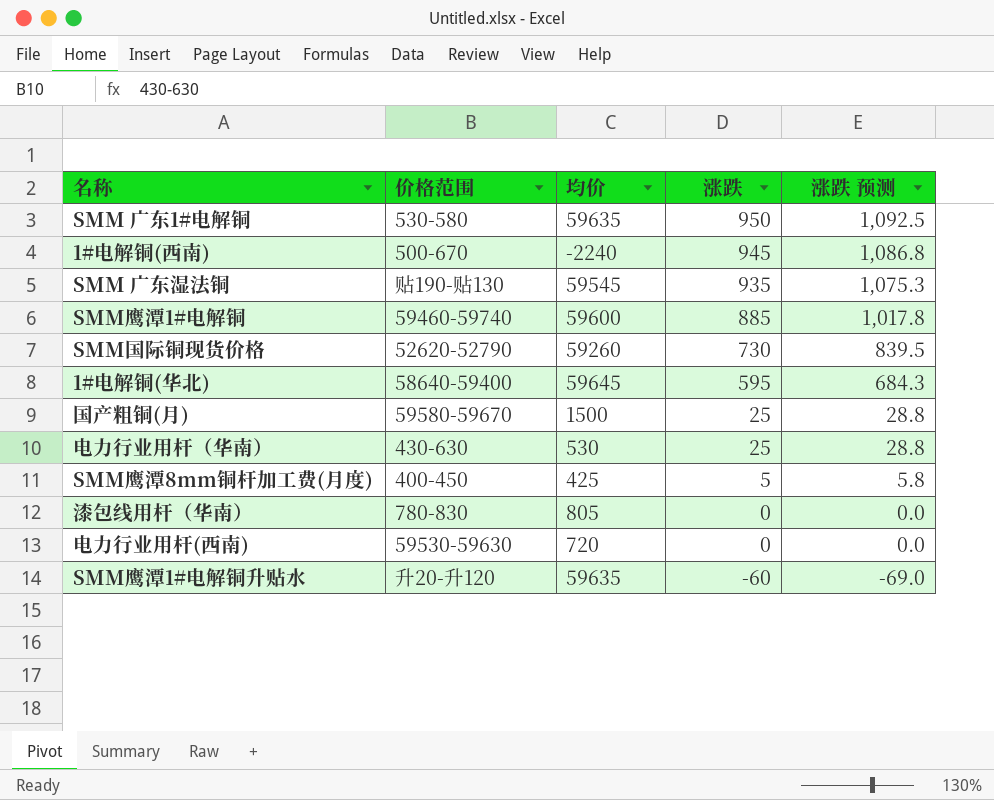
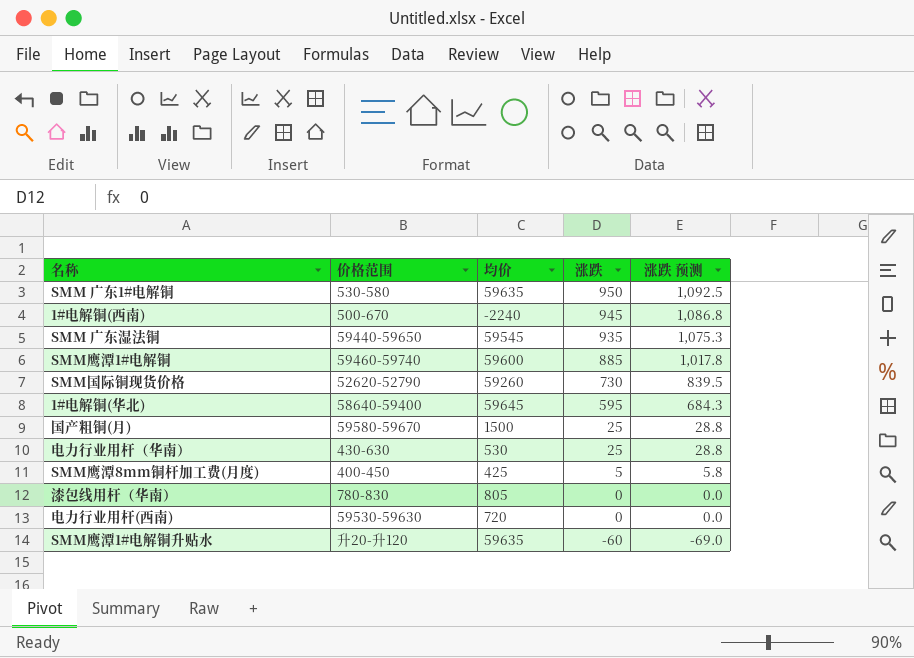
SMM 广东湿法铜 | 价格范围: 贴190-贴130 -> 59440-59650

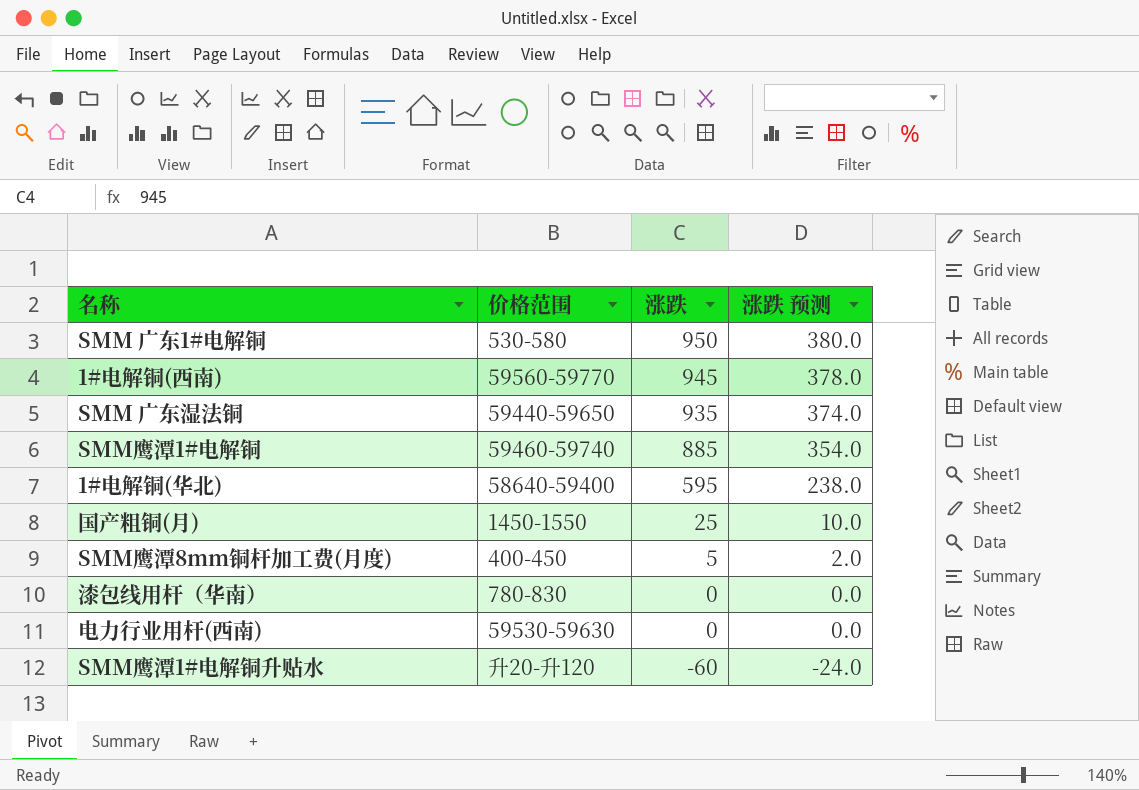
column 均价 | position: 3 -> none
column 涨跌 预测 | formula: [涨跌] * 1.15 -> [涨跌] * 0.4
row SMM国际铜现货价格: 52620-52790 | 59260 | 730 | 839.5 -> none
row 电力行业用杆（华南）: 430-630 | 530 | 25 | 28.8 -> none
1#电解铜(西南) | 价格范围: 500-670 -> 59560-59770
国产粗铜(月) | 价格范围: 59580-59670 -> 1450-1550

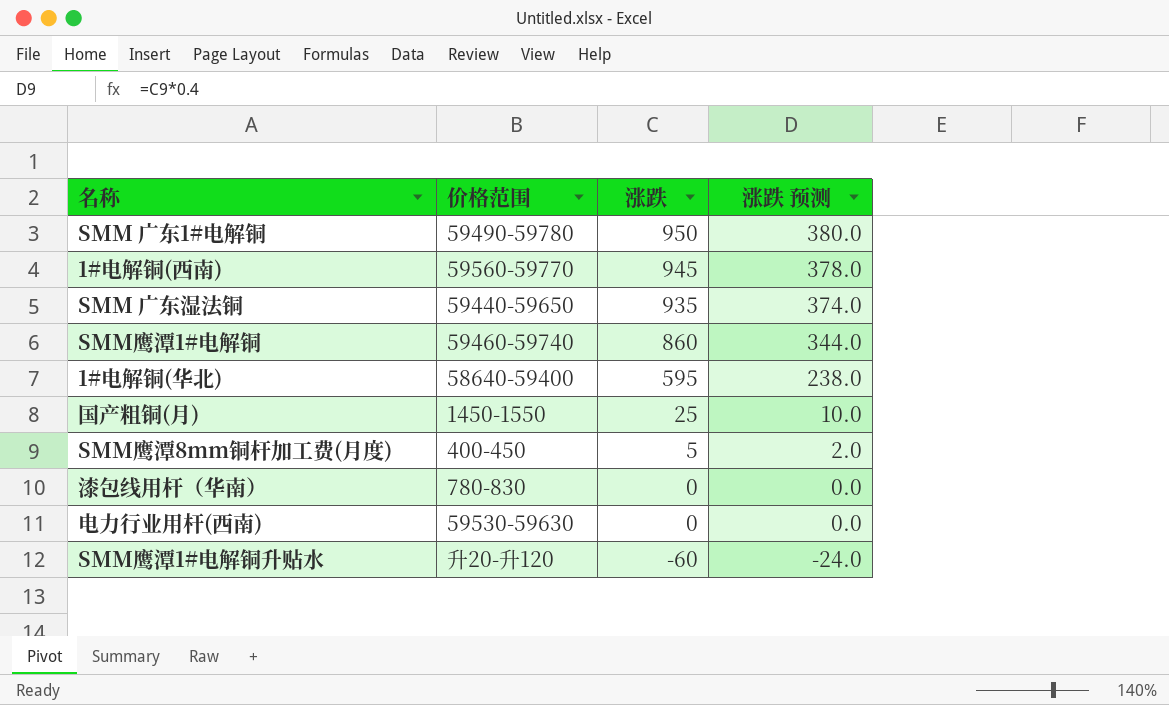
SMM 广东1#电解铜 | 价格范围: 530-580 -> 59490-59780
SMM鹰潭1#电解铜 | 涨跌: 885 -> 860
SMM鹰潭1#电解铜 | 涨跌 预测: 354.0 -> 344.0

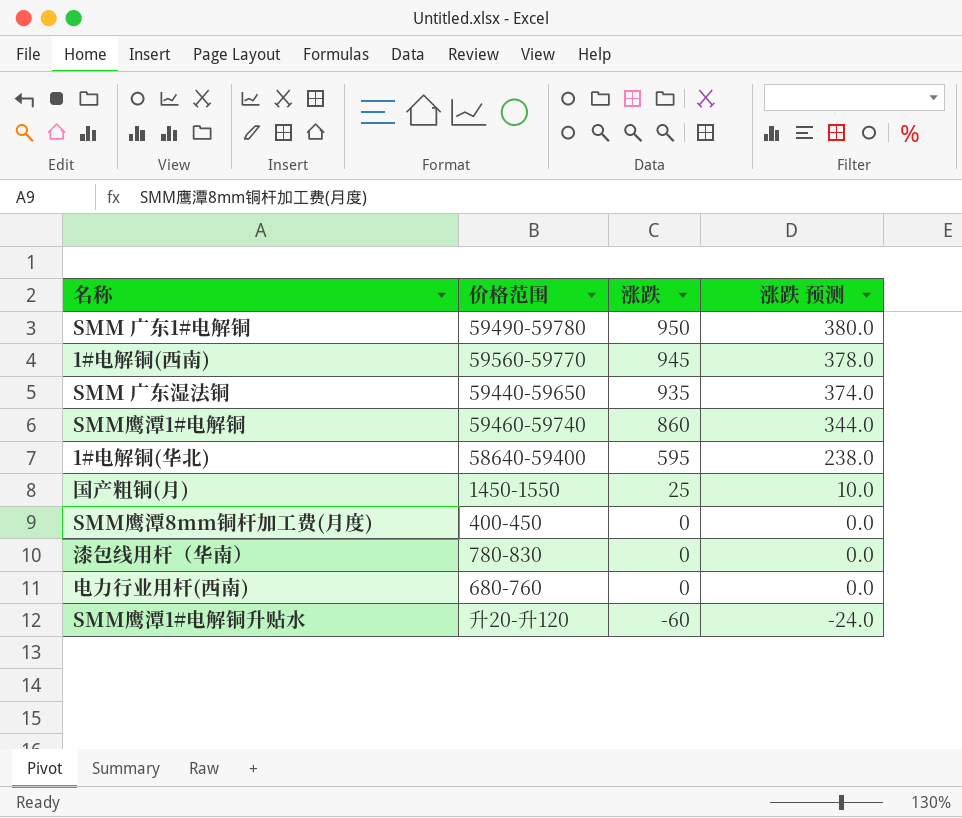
SMM鹰潭8mm铜杆加工费(月度) | 涨跌: 5 -> 0
SMM鹰潭8mm铜杆加工费(月度) | 涨跌 预测: 2.0 -> 0.0
电力行业用杆(西南) | 价格范围: 59530-59630 -> 680-760

